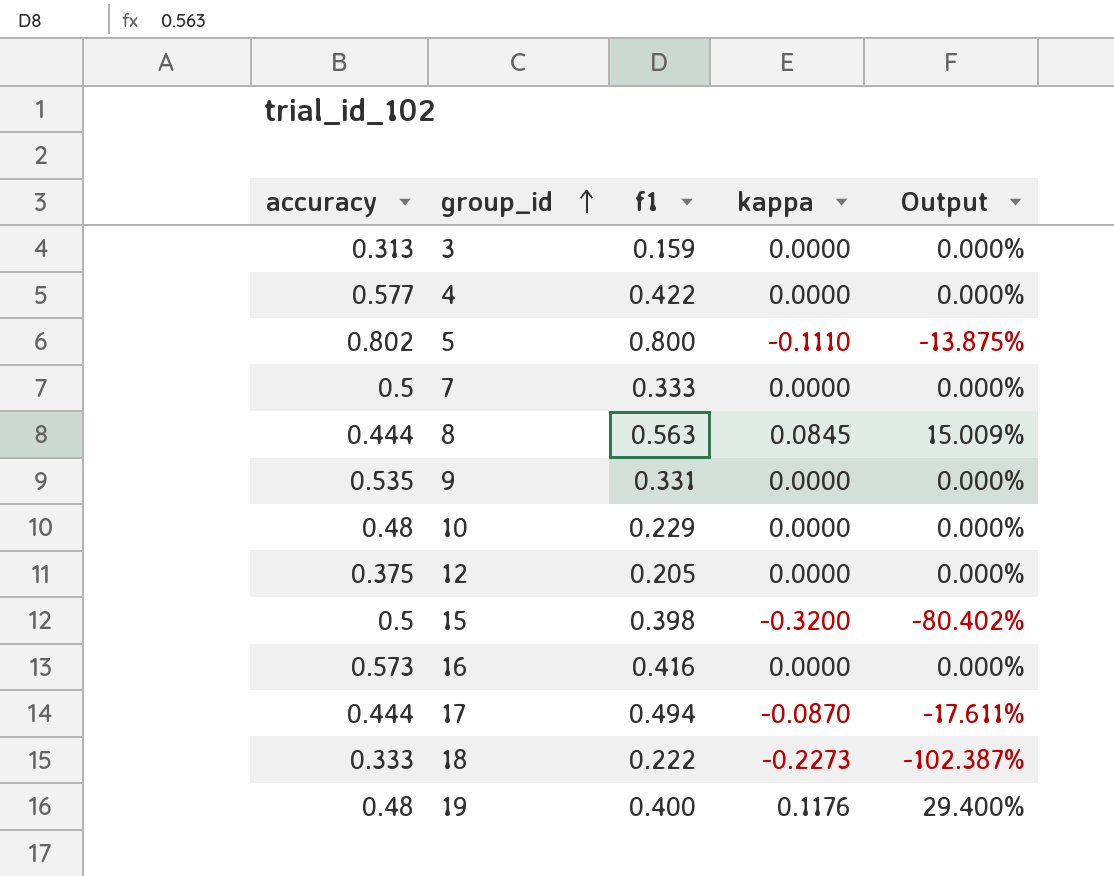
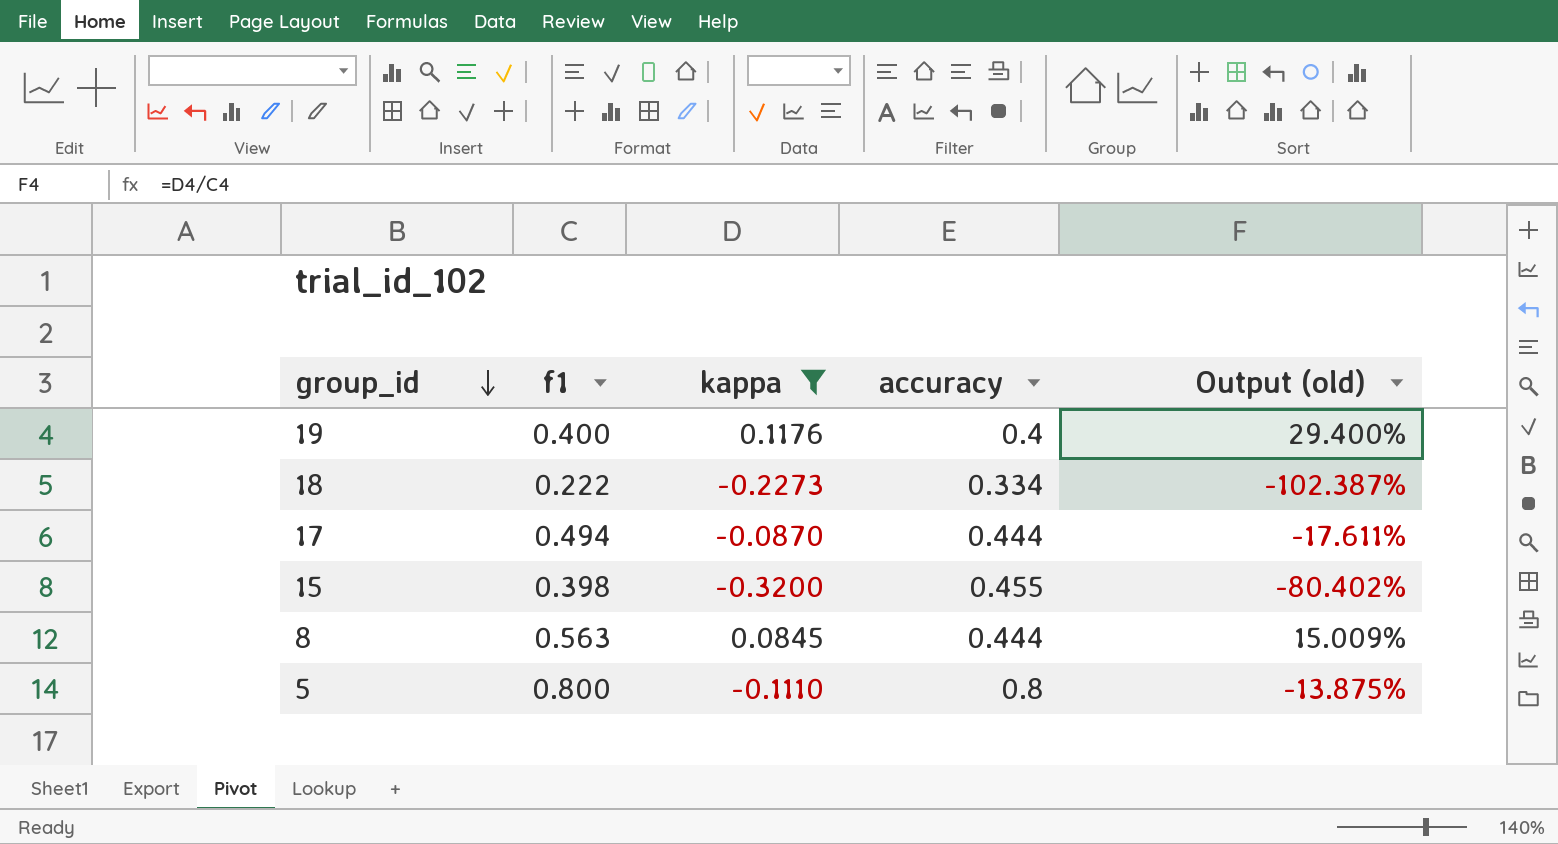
filter: none -> kappa != 0.0000
row order: group_id ascending -> group_id descending
column accuracy | position: 1 -> 4
column name: Output -> Output (old)
19 | accuracy: 0.48 -> 0.4
18 | accuracy: 0.333 -> 0.334
15 | accuracy: 0.5 -> 0.455
5 | accuracy: 0.802 -> 0.8

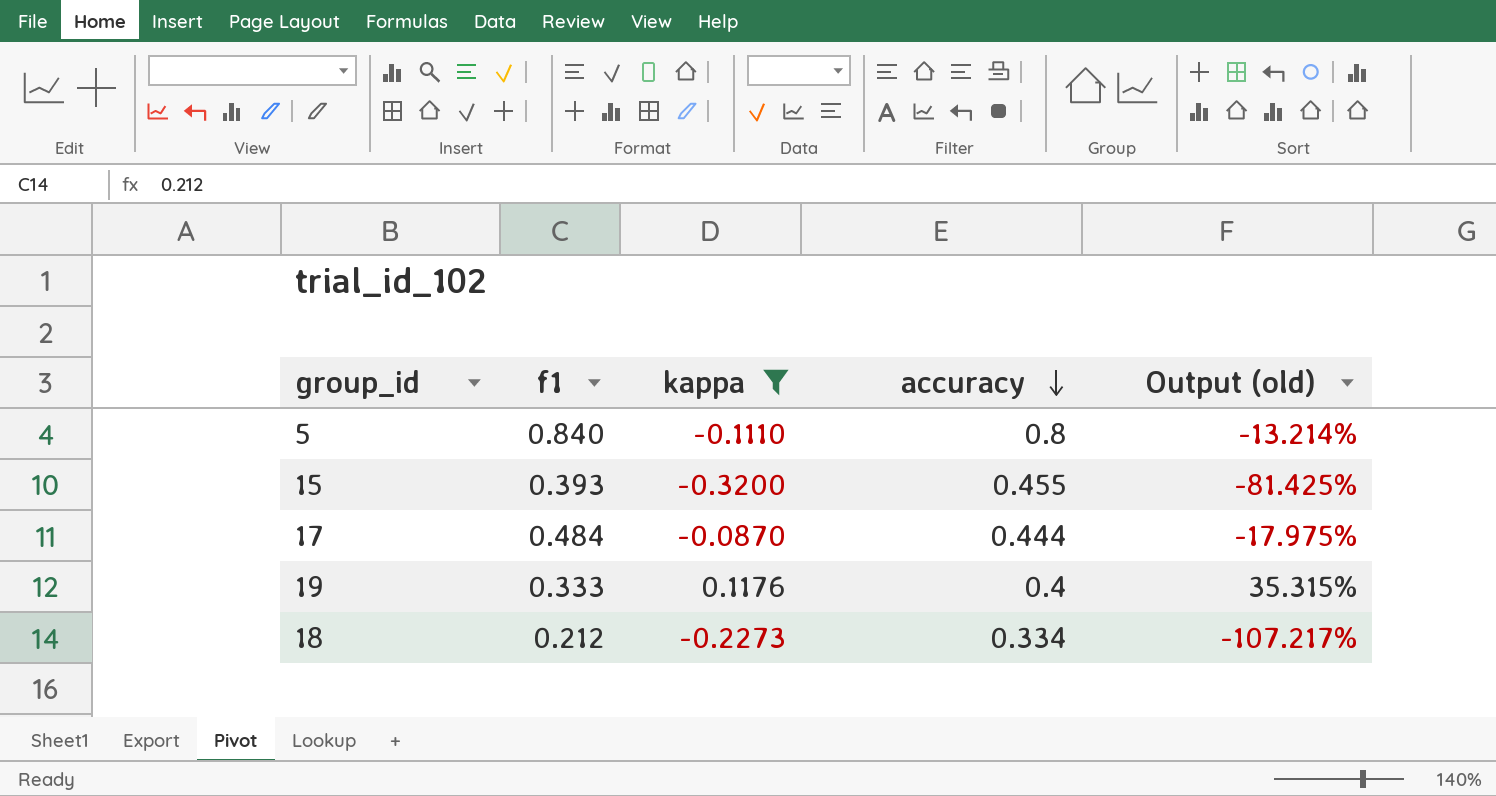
row order: group_id descending -> accuracy descending
row 8: 0.563 | 0.0845 | 0.444 | 15.009% -> none
5 | f1: 0.800 -> 0.840
5 | Output (old): -13.875% -> -13.214%
15 | f1: 0.398 -> 0.393
15 | Output (old): -80.402% -> -81.425%
17 | f1: 0.494 -> 0.484
17 | Output (old): -17.611% -> -17.975%
19 | f1: 0.400 -> 0.333
19 | Output (old): 29.400% -> 35.315%
18 | f1: 0.222 -> 0.212
18 | Output (old): -102.387% -> -107.217%

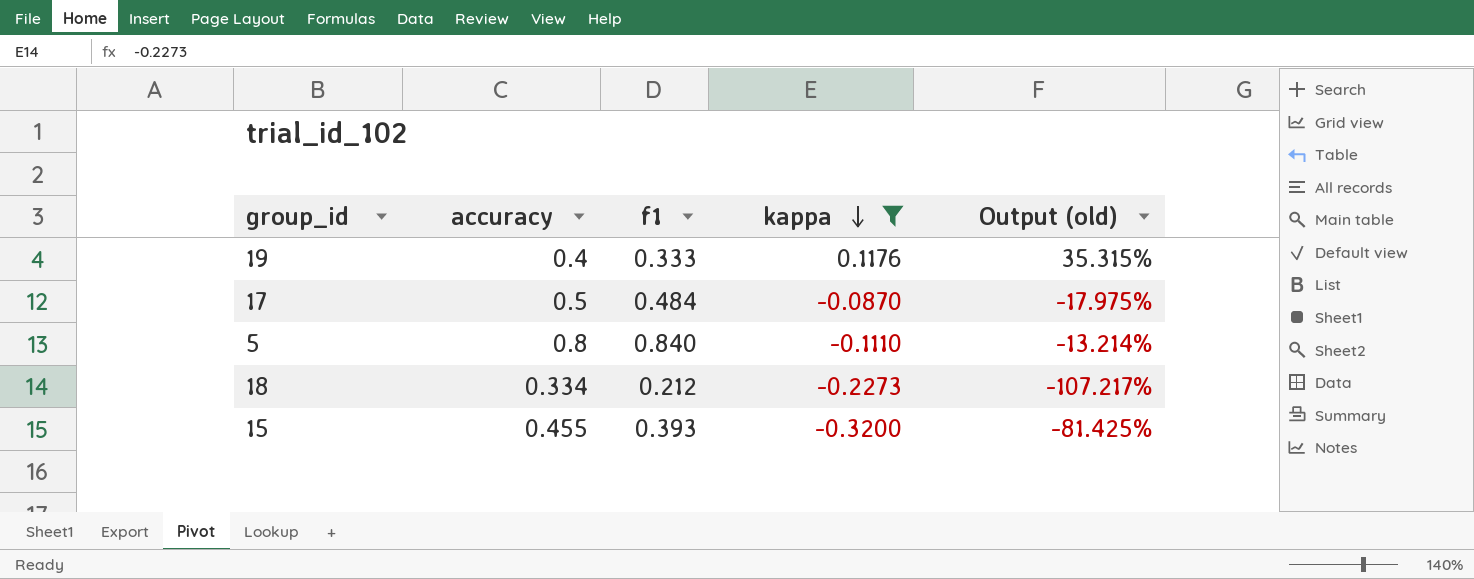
row order: accuracy descending -> kappa descending
column accuracy | position: 4 -> 2
17 | accuracy: 0.444 -> 0.5

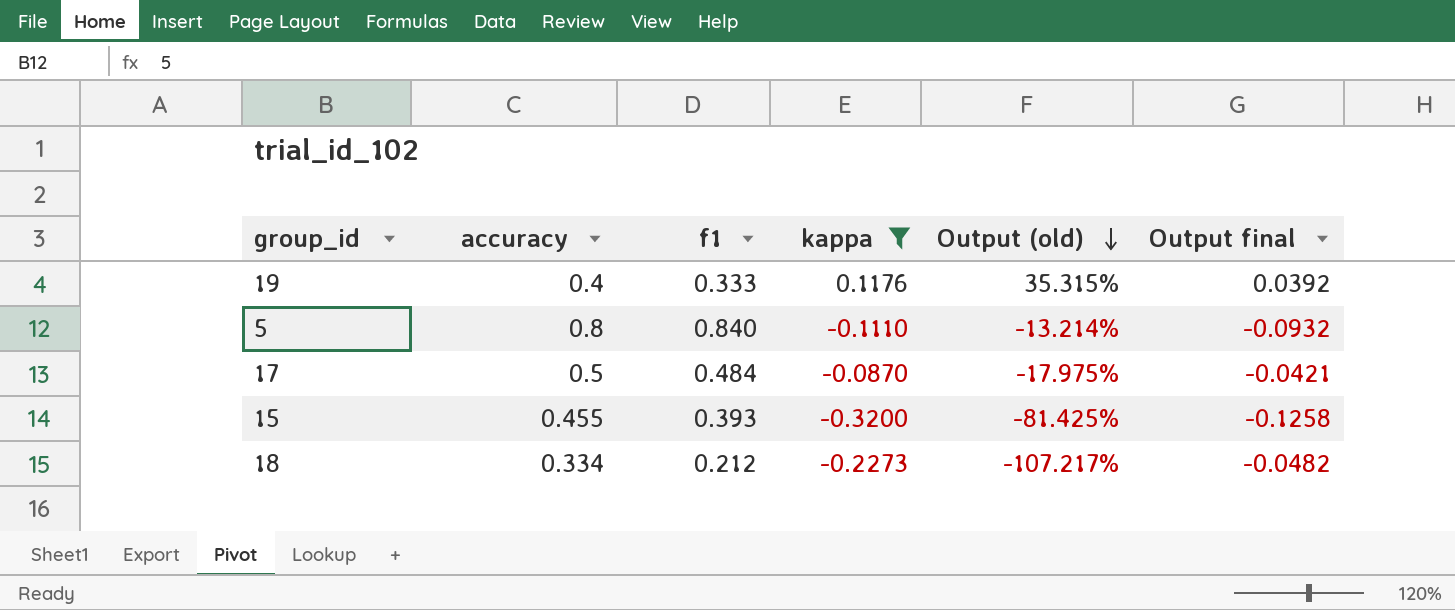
row order: kappa descending -> Output (old) descending
column Output final | formula: none -> [f1] * [kappa]

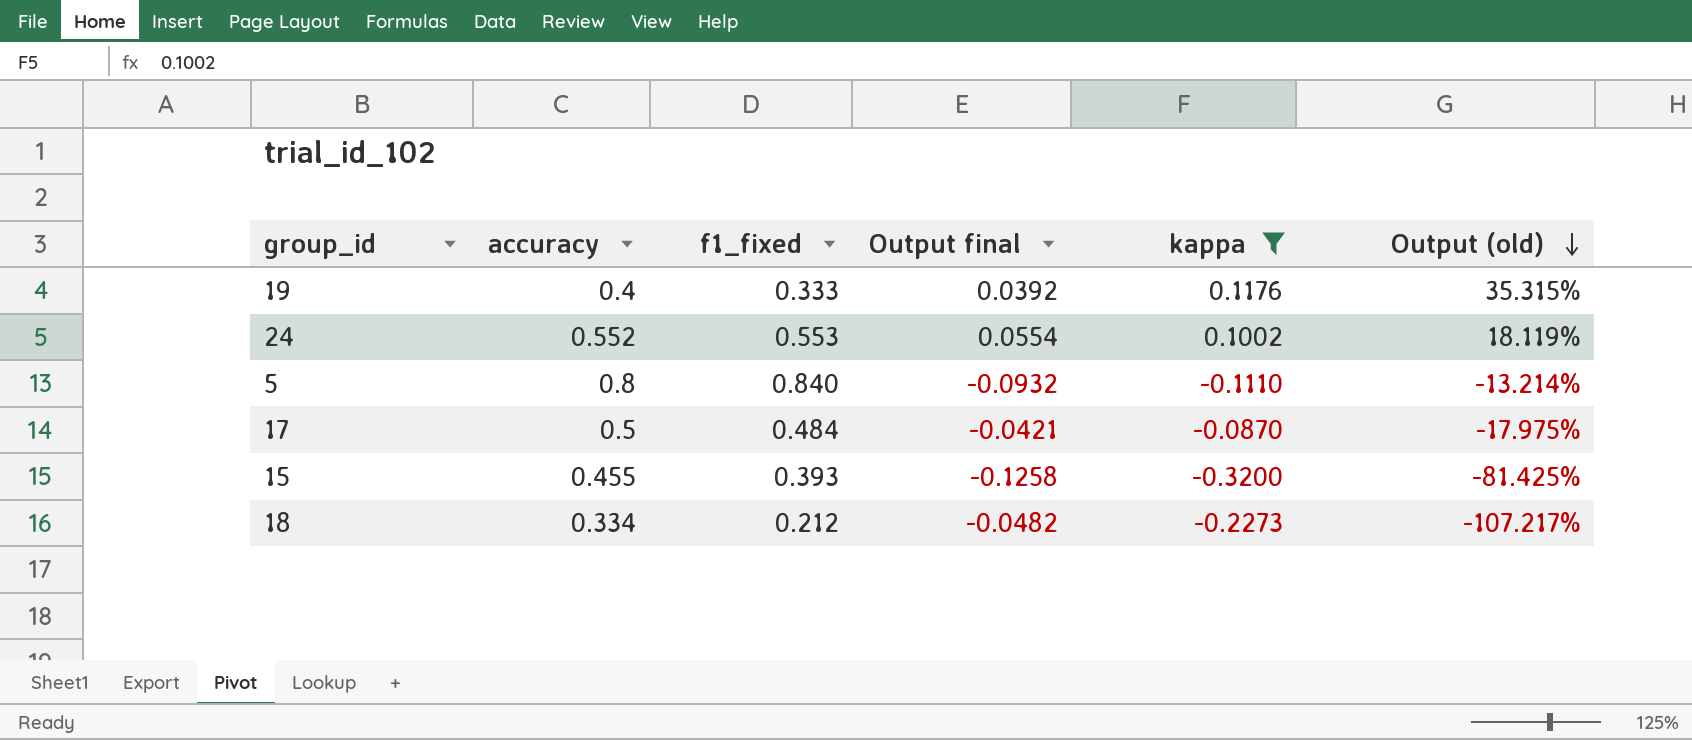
column name: f1 -> f1_fixed
column Output final | position: 6 -> 4
row 24: none -> 0.552 | 0.553 | 0.0554 | 0.1002 | 18.119%

